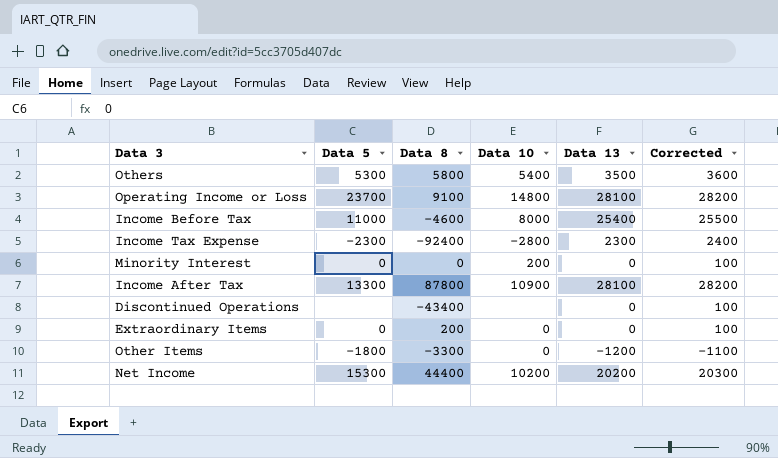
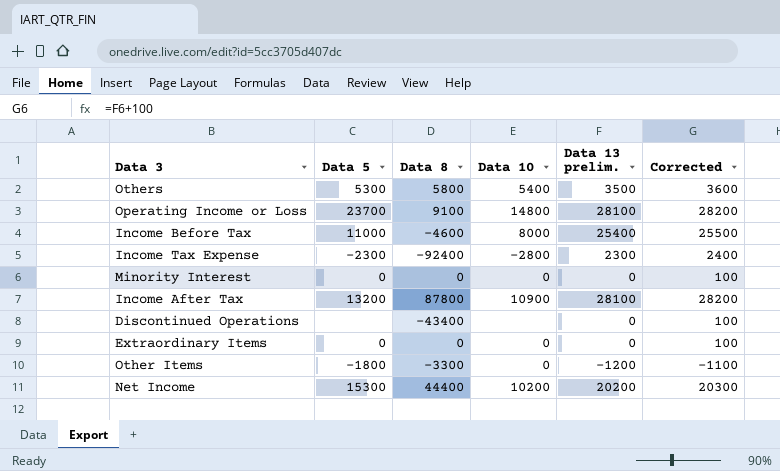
column name: Data 13 -> Data 13 prelim.
Minority Interest | Data 10: 200 -> 0
Income After Tax | Data 5: 13300 -> 13200
Extraordinary Items | Data 8: 200 -> 0

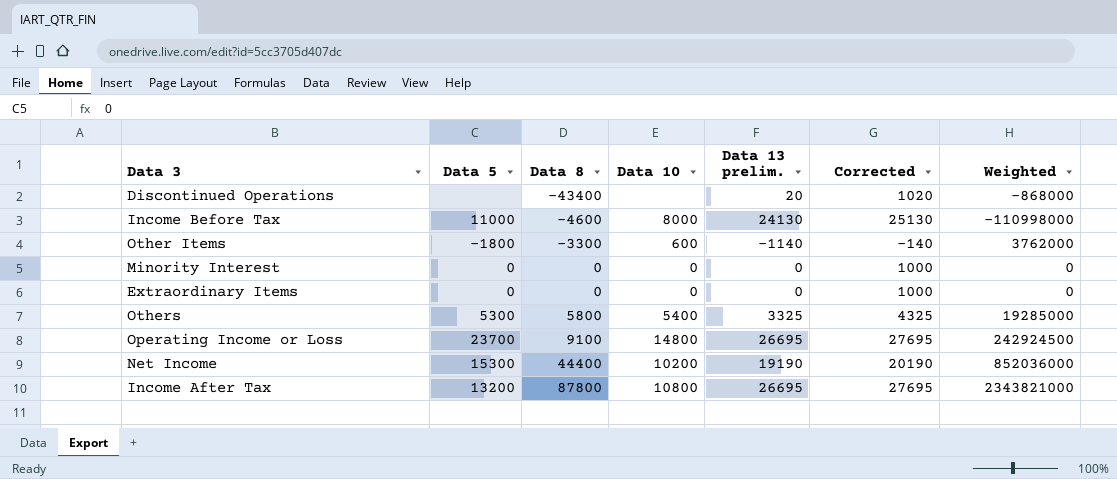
row order: none -> Data 8 ascending
column Corrected | formula: [Data 13 prelim.] + 100 -> [Data 13 prelim.] + 1000
column Weighted | formula: none -> [Data 8] * [Data 13 prelim.]
row Income Tax Expense: -2300 | -92400 | -2800 | 2300 | 2400 -> none
Discontinued Operations | Data 13 prelim.: 0 -> 20
Income Before Tax | Data 13 prelim.: 25400 -> 24130
Other Items | Data 10: 0 -> 600
Other Items | Data 13 prelim.: -1200 -> -1140
Others | Data 13 prelim.: 3500 -> 3325
Operating Income or Loss | Data 13 prelim.: 28100 -> 26695
Net Income | Data 13 prelim.: 20200 -> 19190
Income After Tax | Data 10: 10900 -> 10800
Income After Tax | Data 13 prelim.: 28100 -> 26695

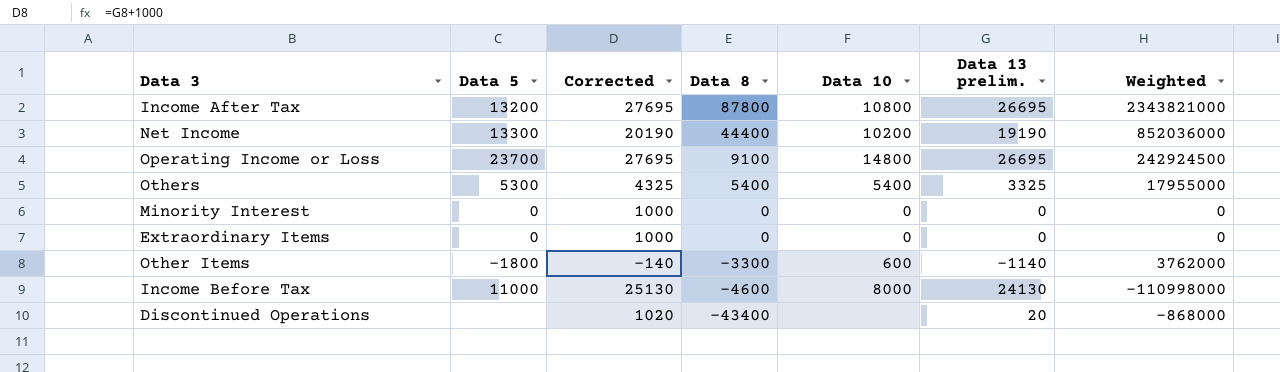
row order: Data 8 ascending -> Data 8 descending
column Corrected | position: 6 -> 3
Net Income | Data 5: 15300 -> 13300
Others | Data 8: 5800 -> 5400
Others | Weighted: 19285000 -> 17955000

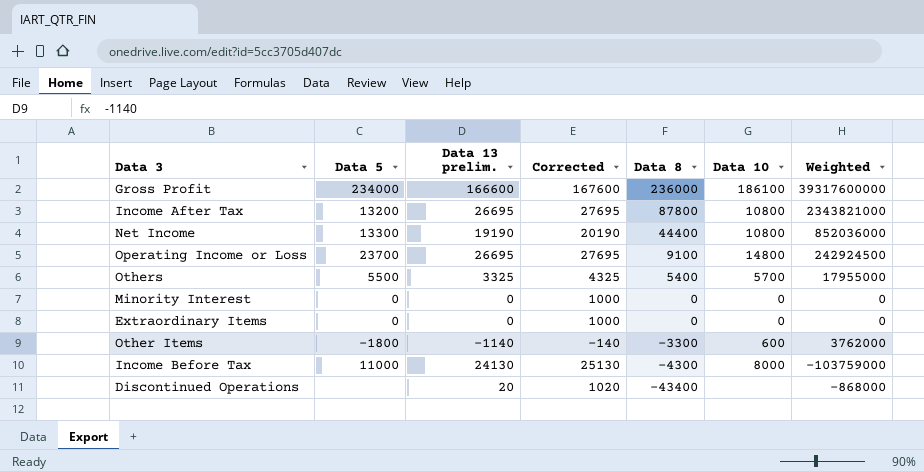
column Data 13 prelim. | position: 6 -> 3
row Gross Profit: none -> 234000 | 166600 | 167600 | 236000 | 186100 | 39317600000
Net Income | Data 10: 10200 -> 10800
Others | Data 5: 5300 -> 5500
Others | Data 10: 5400 -> 5700
Income Before Tax | Data 8: -4600 -> -4300
Income Before Tax | Weighted: -110998000 -> -103759000

